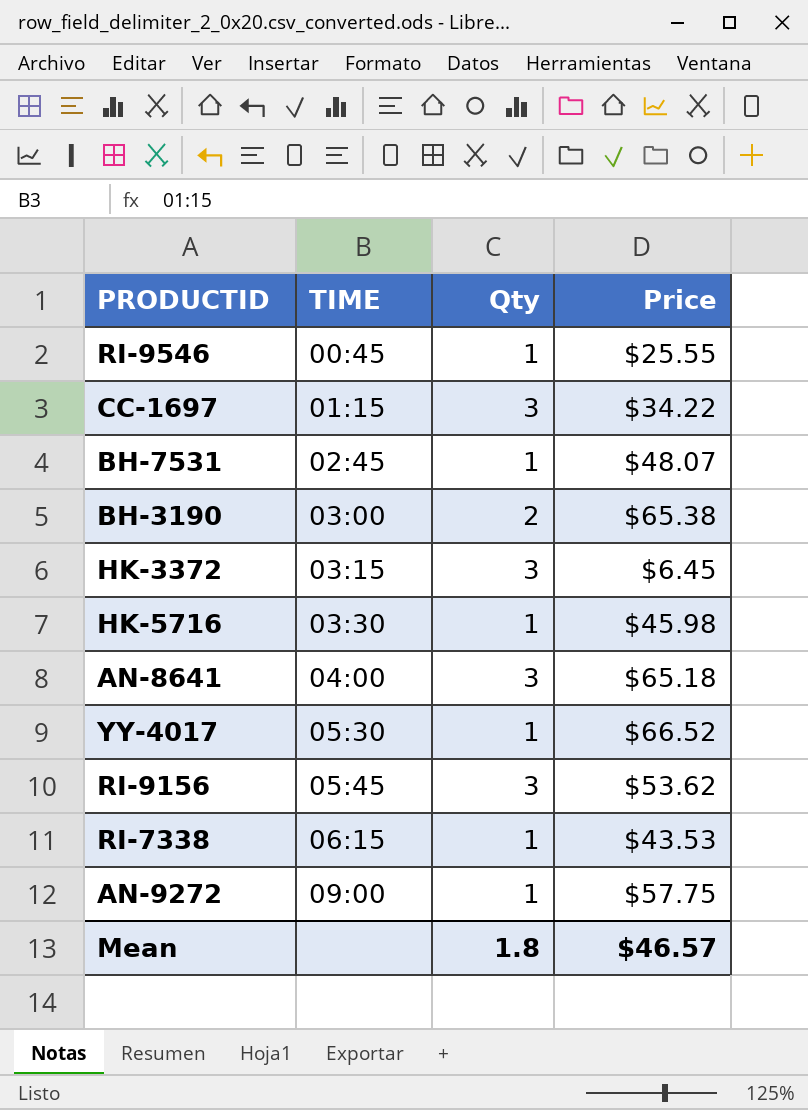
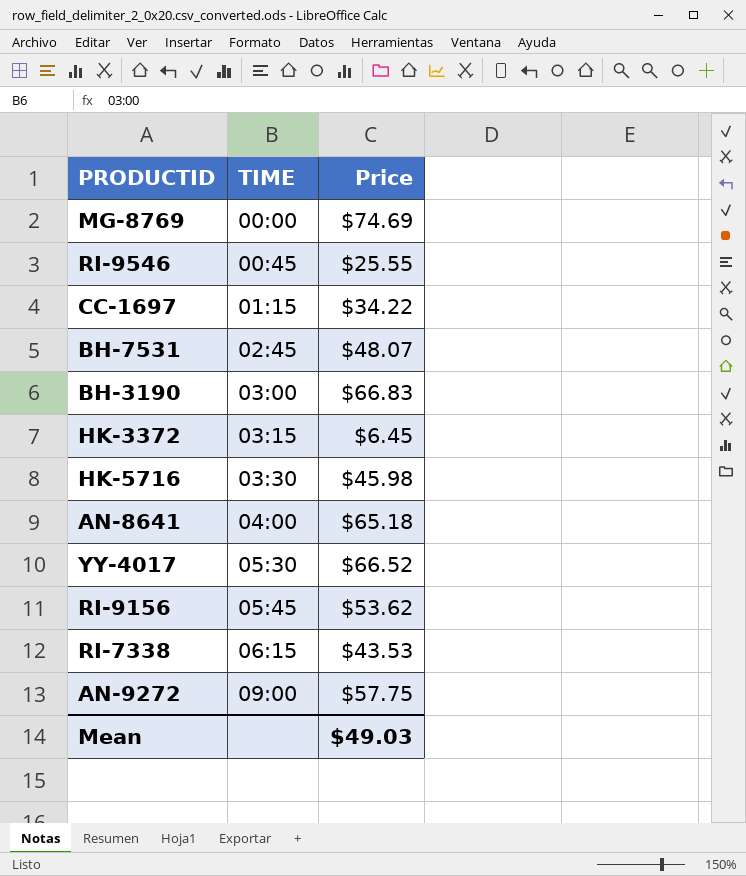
column Qty | position: 3 -> none
row MG-8769: none -> 00:00 | $74.69
BH-3190 | Price: $65.38 -> $66.83
Mean | Price: $46.57 -> $49.03

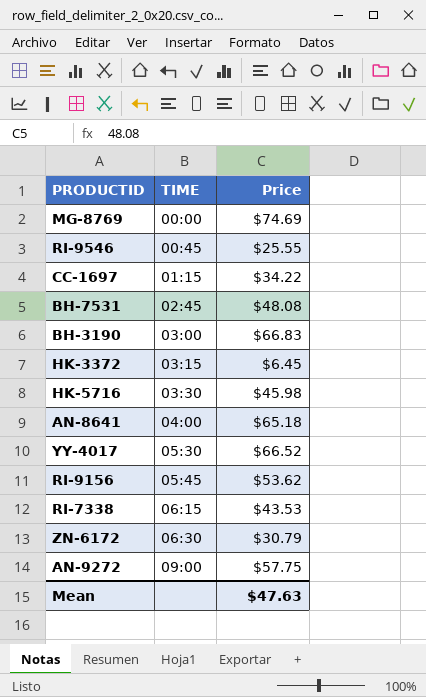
BH-7531 | Price: $48.07 -> $48.08
row ZN-6172: none -> 06:30 | $30.79
Mean | Price: $49.03 -> $47.63

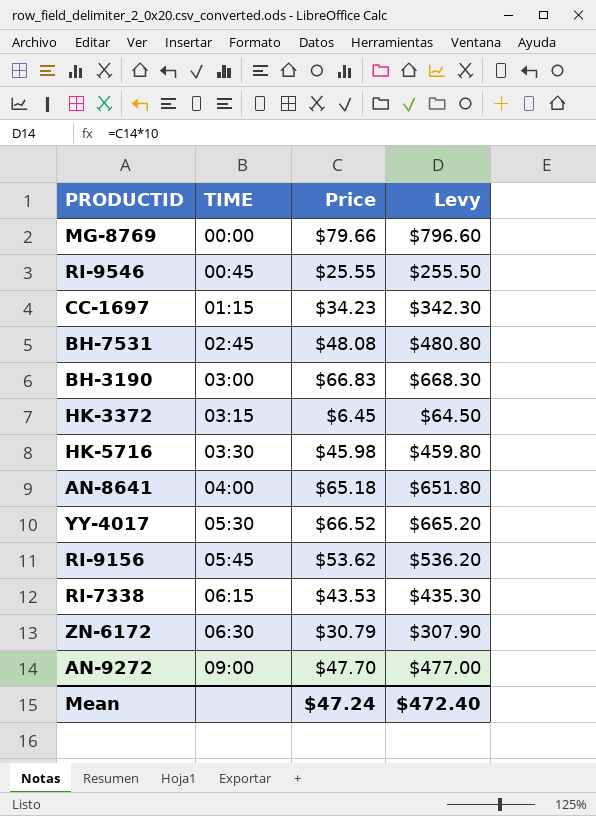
column Levy | formula: none -> [Price] * 10
MG-8769 | Price: $74.69 -> $79.66
CC-1697 | Price: $34.22 -> $34.23
AN-9272 | Price: $57.75 -> $47.70
Mean | Price: $47.63 -> $47.24

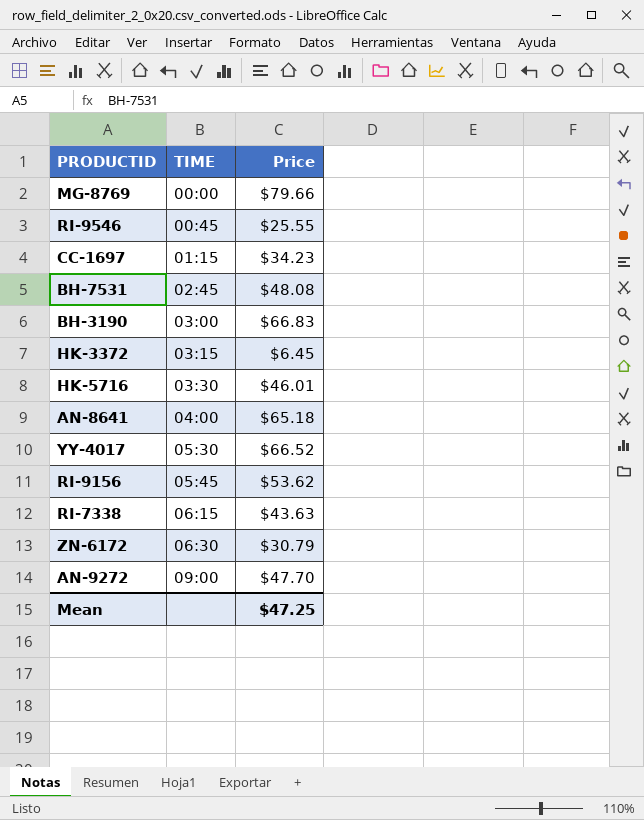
column Levy | formula: [Price] * 10 -> none
HK-5716 | Price: $45.98 -> $46.01
RI-7338 | Price: $43.53 -> $43.63
Mean | Price: $47.24 -> $47.25

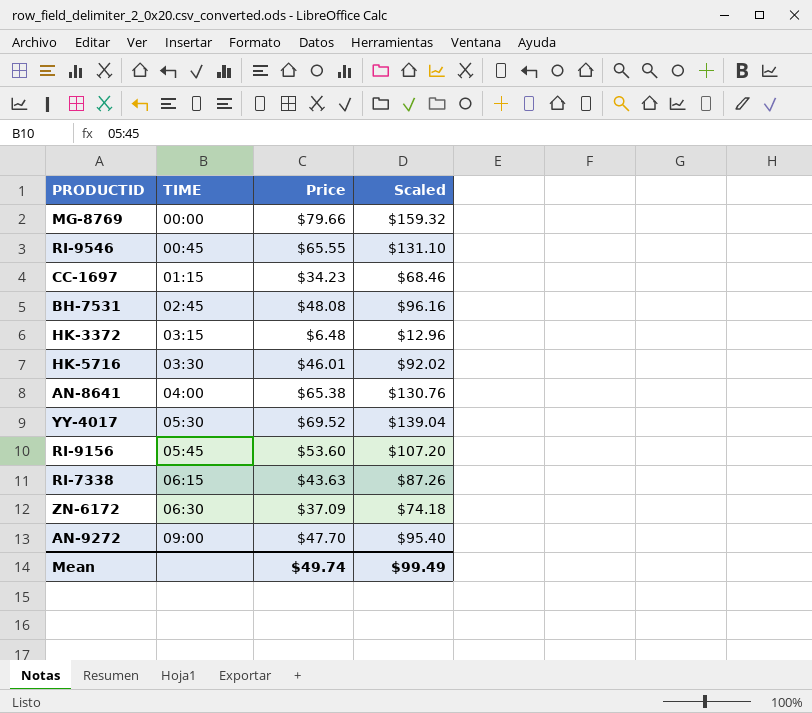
column Scaled | formula: none -> [Price] * 2
row BH-3190: 03:00 | $66.83 -> none
RI-9546 | Price: $25.55 -> $65.55
HK-3372 | Price: $6.45 -> $6.48
AN-8641 | Price: $65.18 -> $65.38
YY-4017 | Price: $66.52 -> $69.52
RI-9156 | Price: $53.62 -> $53.60
ZN-6172 | Price: $30.79 -> $37.09
Mean | Price: $47.25 -> $49.74

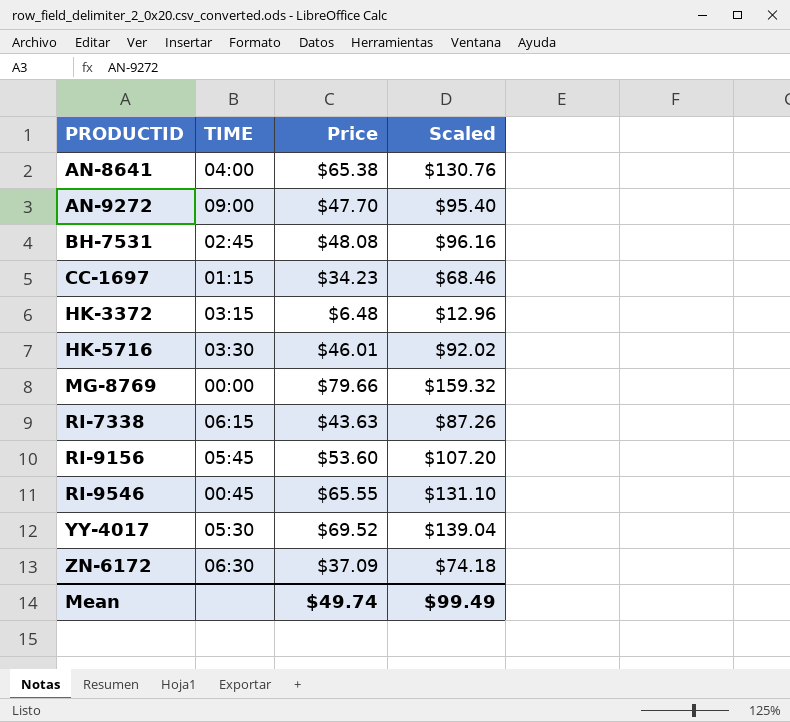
row order: TIME ascending -> PRODUCTID ascending

